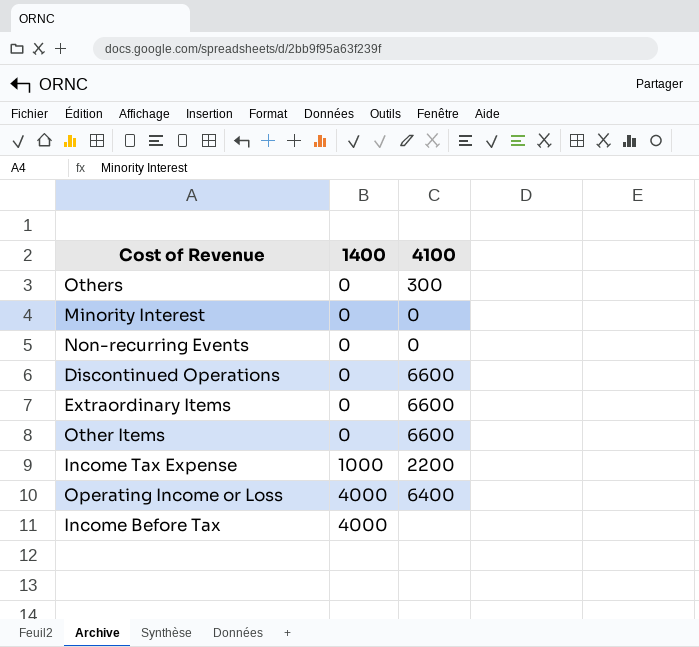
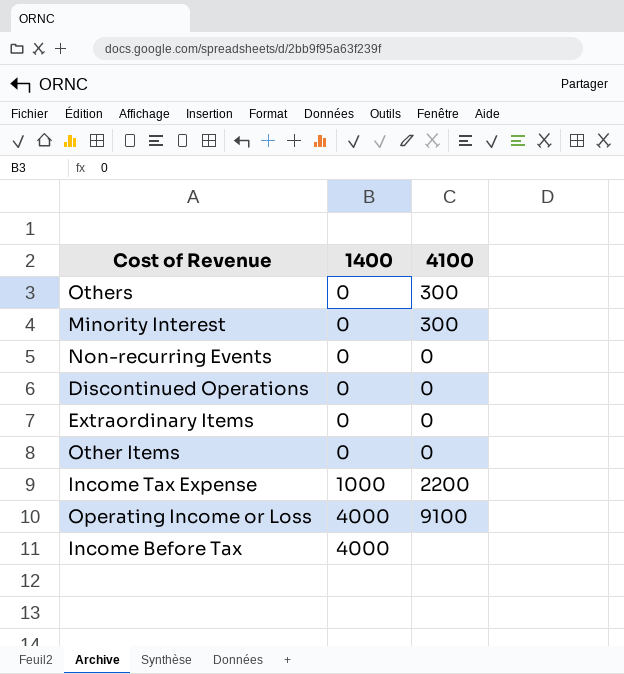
Minority Interest | 4100: 0 -> 300
Discontinued Operations | 4100: 6600 -> 0
Extraordinary Items | 4100: 6600 -> 0
Other Items | 4100: 6600 -> 0
Operating Income or Loss | 4100: 6400 -> 9100

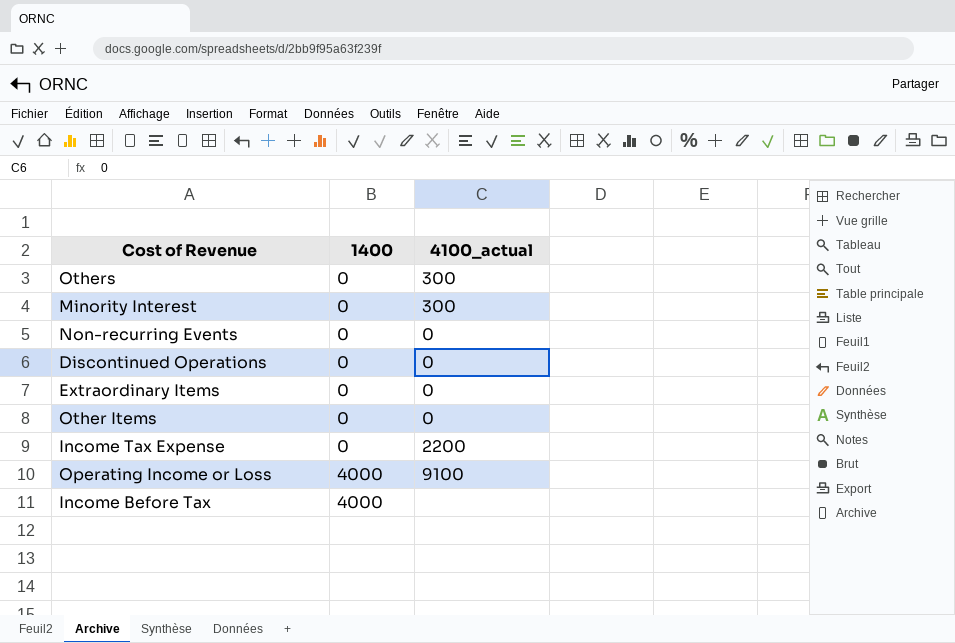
column name: 4100 -> 4100_actual
Income Tax Expense | 1400: 1000 -> 0

